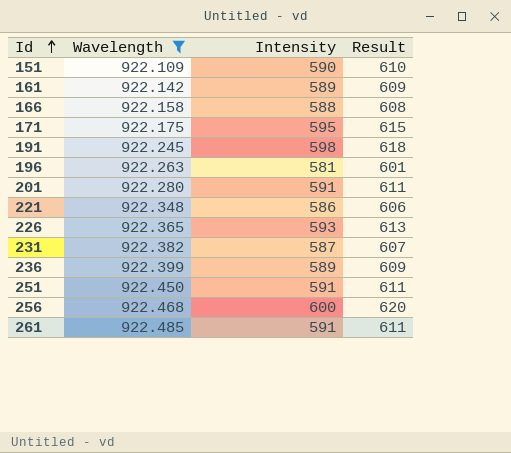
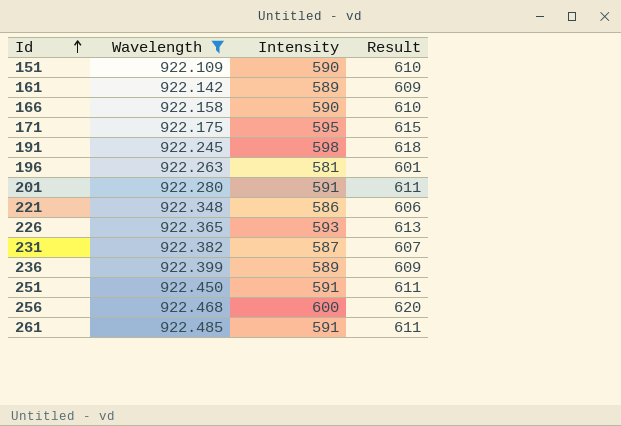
166 | Intensity: 588 -> 590
166 | Result: 608 -> 610

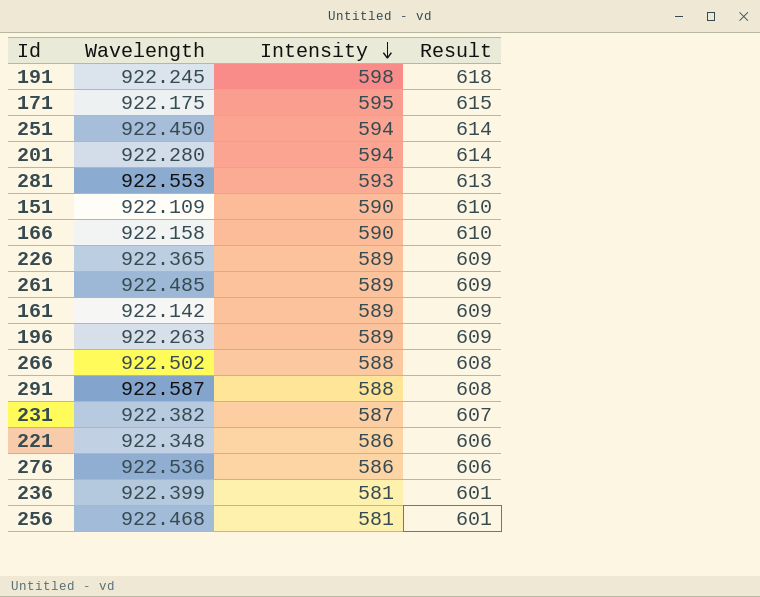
filter: Wavelength <= 922.485 -> none
row order: Id ascending -> Intensity descending
251 | Intensity: 591 -> 594
251 | Result: 611 -> 614
201 | Intensity: 591 -> 594
201 | Result: 611 -> 614
226 | Intensity: 593 -> 589
226 | Result: 613 -> 609
261 | Intensity: 591 -> 589
261 | Result: 611 -> 609
196 | Intensity: 581 -> 589
196 | Result: 601 -> 609
236 | Intensity: 589 -> 581
236 | Result: 609 -> 601
256 | Intensity: 600 -> 581
256 | Result: 620 -> 601

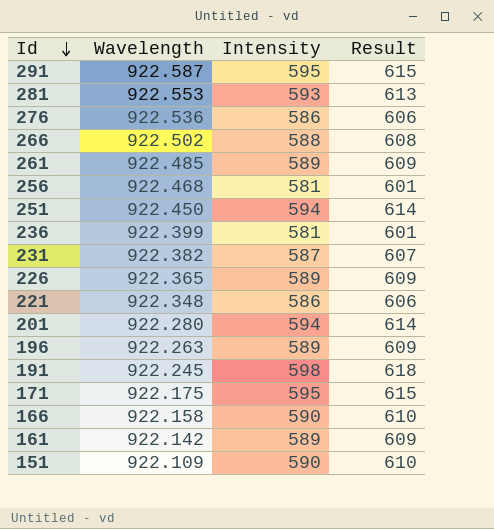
row order: Intensity descending -> Id descending
291 | Intensity: 588 -> 595
291 | Result: 608 -> 615

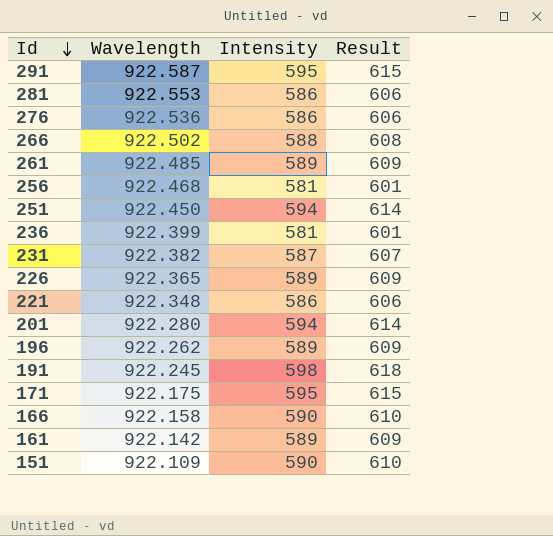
281 | Intensity: 593 -> 586
281 | Result: 613 -> 606
196 | Wavelength: 922.263 -> 922.262

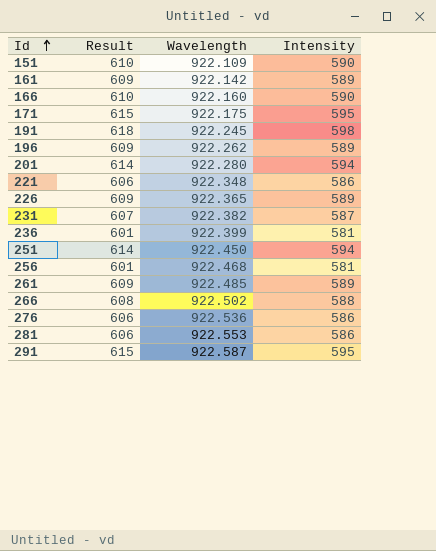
row order: Id descending -> Id ascending
column Result | position: 4 -> 2
166 | Wavelength: 922.158 -> 922.160

